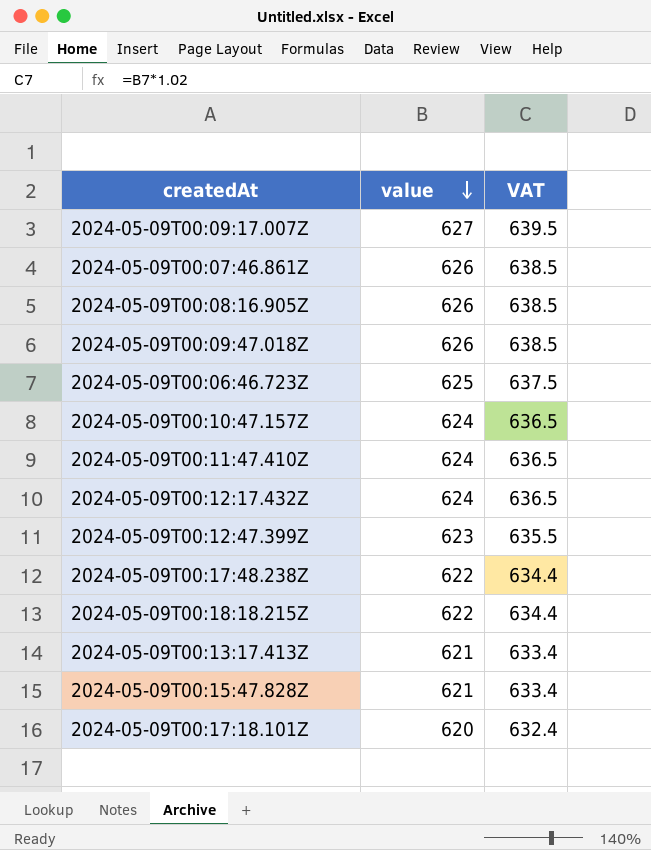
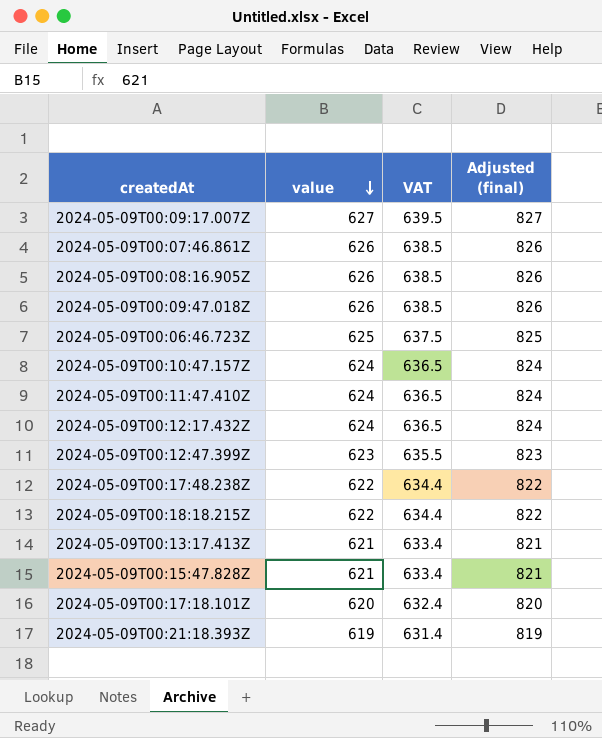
column Adjusted (final) | formula: none -> [value] + 200
row 2024-05-09T00:21:18.393Z: none -> 619 | 631.4 | 819

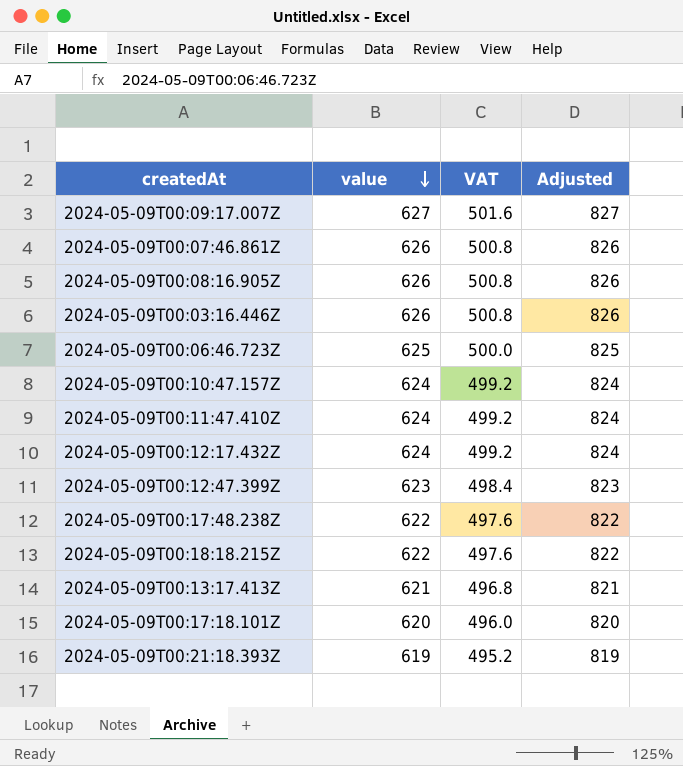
column VAT | formula: [value] * 1.02 -> [value] * 0.8
column name: Adjusted (final) -> Adjusted
row 2024-05-09T00:09:47.018Z: 626 | 638.5 | 826 -> none
row 2024-05-09T00:15:47.828Z: 621 | 633.4 | 821 -> none
row 2024-05-09T00:03:16.446Z: none -> 626 | 500.8 | 826

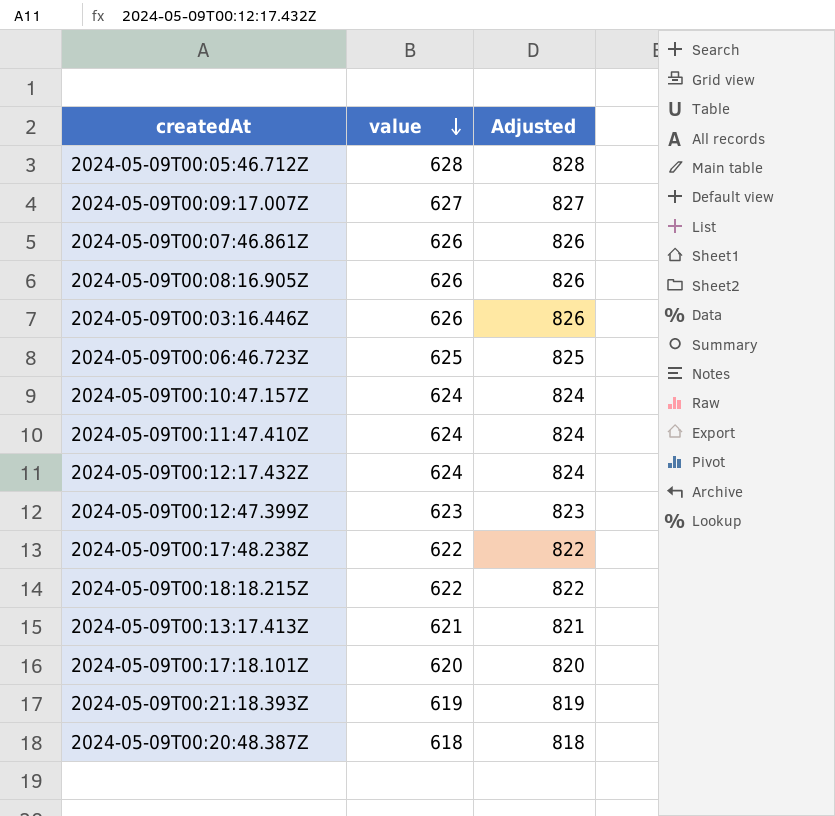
column VAT | formula: [value] * 0.8 -> none
row 2024-05-09T00:05:46.712Z: none -> 628 | 828
row 2024-05-09T00:20:48.387Z: none -> 618 | 818

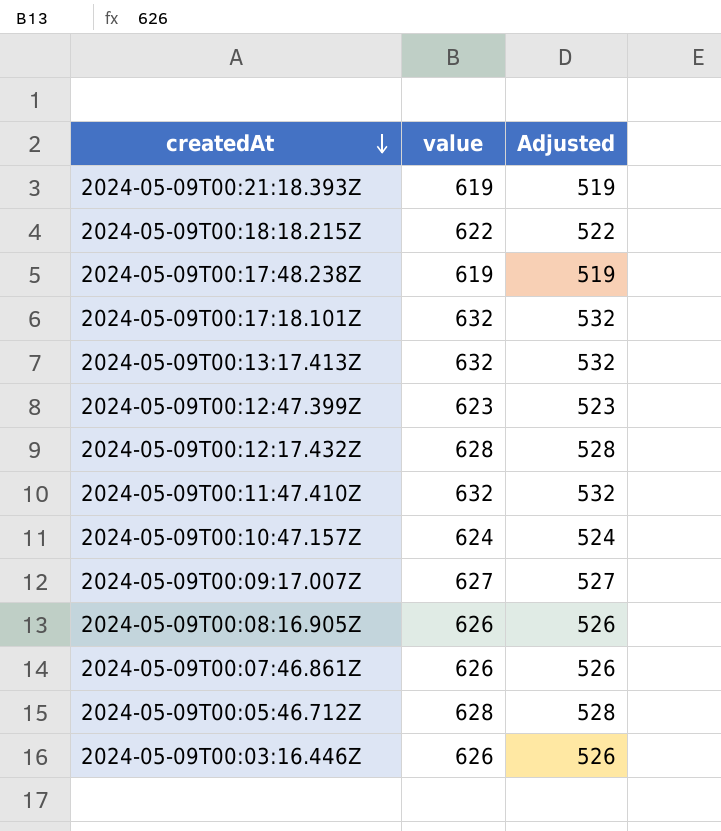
row order: value descending -> createdAt descending
column Adjusted | formula: [value] + 200 -> [value] - 100
row 2024-05-09T00:06:46.723Z: 625 | 825 -> none
row 2024-05-09T00:20:48.387Z: 618 | 818 -> none
2024-05-09T00:17:48.238Z | value: 622 -> 619
2024-05-09T00:17:18.101Z | value: 620 -> 632
2024-05-09T00:13:17.413Z | value: 621 -> 632
2024-05-09T00:12:17.432Z | value: 624 -> 628
2024-05-09T00:11:47.410Z | value: 624 -> 632

